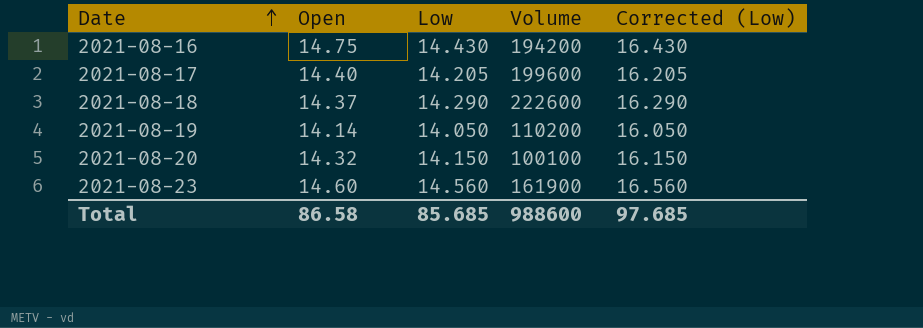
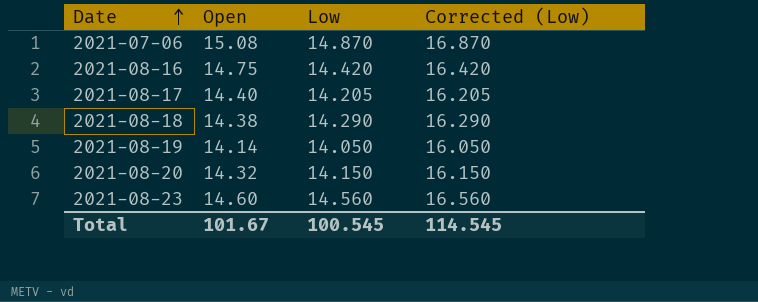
column Volume | position: 4 -> none
row 2021-07-06: none -> 15.08 | 14.870 | 16.870
2021-08-16 | Low: 14.430 -> 14.420
2021-08-16 | Corrected (Low): 16.430 -> 16.420
2021-08-18 | Open: 14.37 -> 14.38
Total | Open: 86.58 -> 101.67
Total | Low: 85.685 -> 100.545
Total | Corrected (Low): 97.685 -> 114.545

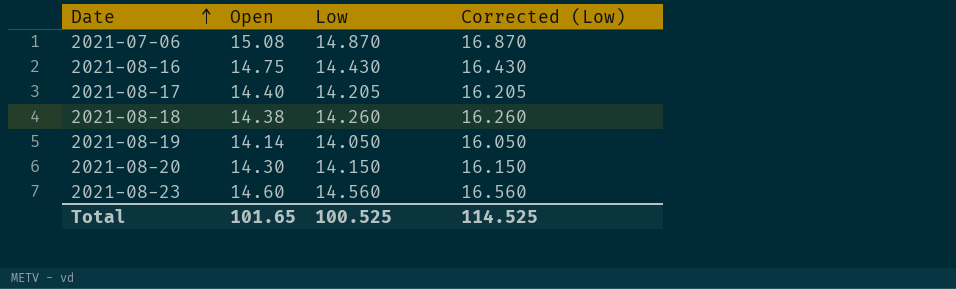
2021-08-16 | Low: 14.420 -> 14.430
2021-08-16 | Corrected (Low): 16.420 -> 16.430
2021-08-18 | Low: 14.290 -> 14.260
2021-08-18 | Corrected (Low): 16.290 -> 16.260
2021-08-20 | Open: 14.32 -> 14.30
Total | Open: 101.67 -> 101.65
Total | Low: 100.545 -> 100.525
Total | Corrected (Low): 114.545 -> 114.525

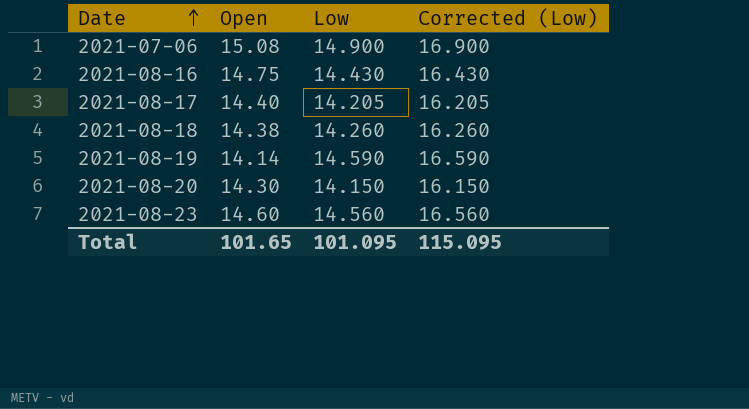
2021-07-06 | Low: 14.870 -> 14.900
2021-07-06 | Corrected (Low): 16.870 -> 16.900
2021-08-19 | Low: 14.050 -> 14.590
2021-08-19 | Corrected (Low): 16.050 -> 16.590
Total | Low: 100.525 -> 101.095
Total | Corrected (Low): 114.525 -> 115.095

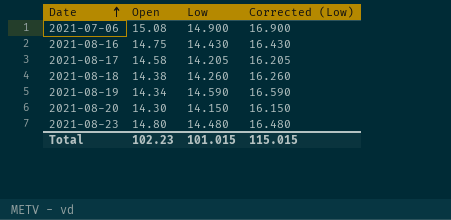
2021-08-17 | Open: 14.40 -> 14.58
2021-08-19 | Open: 14.14 -> 14.34
2021-08-23 | Open: 14.60 -> 14.80
2021-08-23 | Low: 14.560 -> 14.480
2021-08-23 | Corrected (Low): 16.560 -> 16.480
Total | Open: 101.65 -> 102.23
Total | Low: 101.095 -> 101.015
Total | Corrected (Low): 115.095 -> 115.015

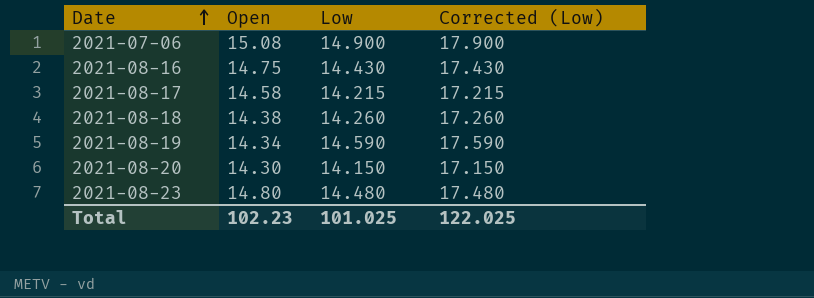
column Corrected (Low) | formula: [Low] + 2 -> [Low] + 3
2021-08-17 | Low: 14.205 -> 14.215
Total | Low: 101.015 -> 101.025
Total | Corrected (Low): 115.015 -> 122.025

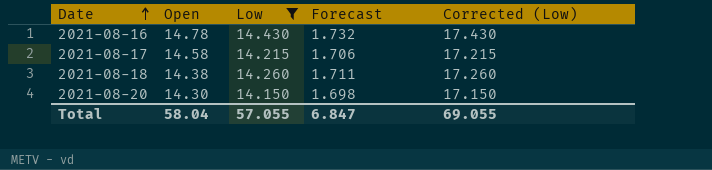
filter: none -> Low <= 14.430
column Forecast | formula: none -> [Low] * 0.12
2021-08-16 | Open: 14.75 -> 14.78
Total | Open: 102.23 -> 58.04
Total | Low: 101.025 -> 57.055
Total | Corrected (Low): 122.025 -> 69.055

